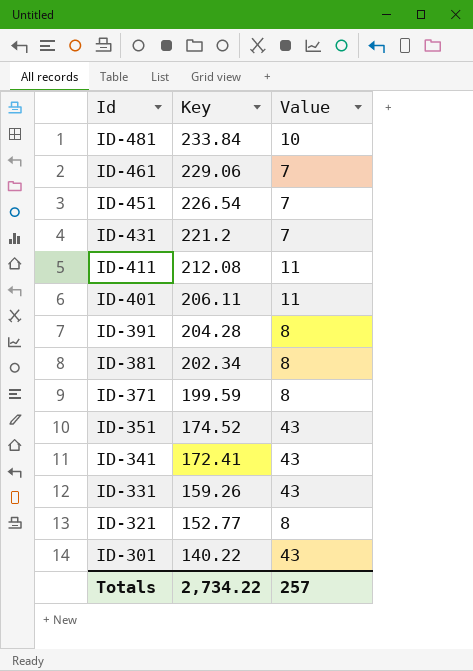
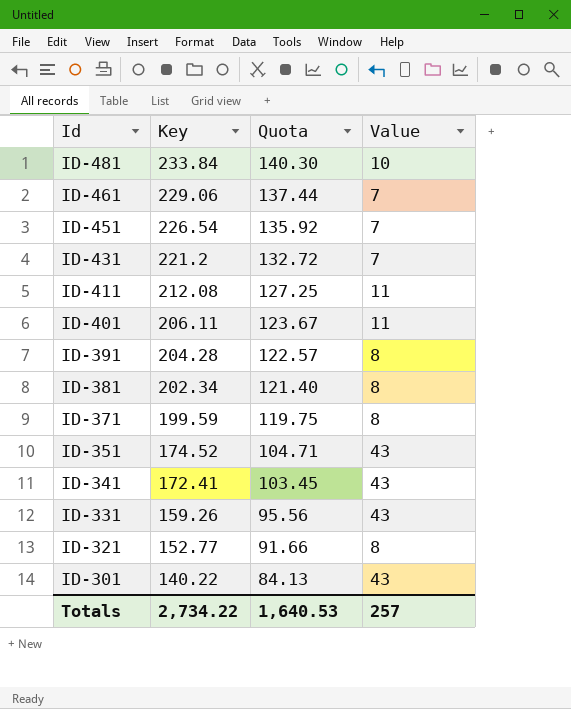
column Quota | formula: none -> [Key] * 0.6

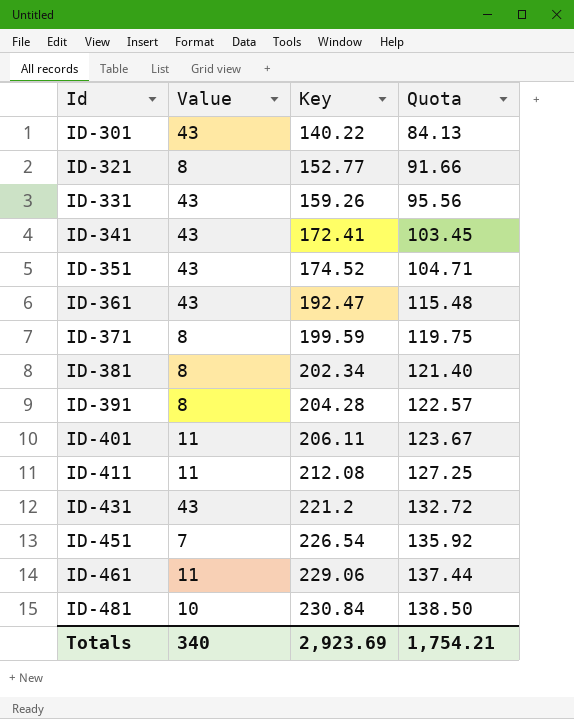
row order: Id descending -> Id ascending
column Value | position: 4 -> 2
row ID-361: none -> 43 | 192.47 | 115.48
ID-431 | Value: 7 -> 43
ID-461 | Value: 7 -> 11
ID-481 | Key: 233.84 -> 230.84
ID-481 | Quota: 140.30 -> 138.50
Totals | Value: 257 -> 340
Totals | Key: 2,734.22 -> 2,923.69
Totals | Quota: 1,640.53 -> 1,754.21

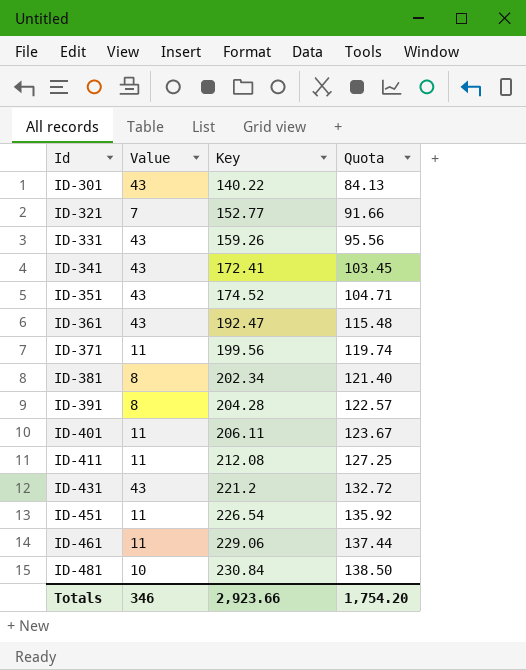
ID-321 | Value: 8 -> 7
ID-371 | Value: 8 -> 11
ID-371 | Key: 199.59 -> 199.56
ID-371 | Quota: 119.75 -> 119.74
ID-451 | Value: 7 -> 11
Totals | Value: 340 -> 346
Totals | Key: 2,923.69 -> 2,923.66
Totals | Quota: 1,754.21 -> 1,754.20

